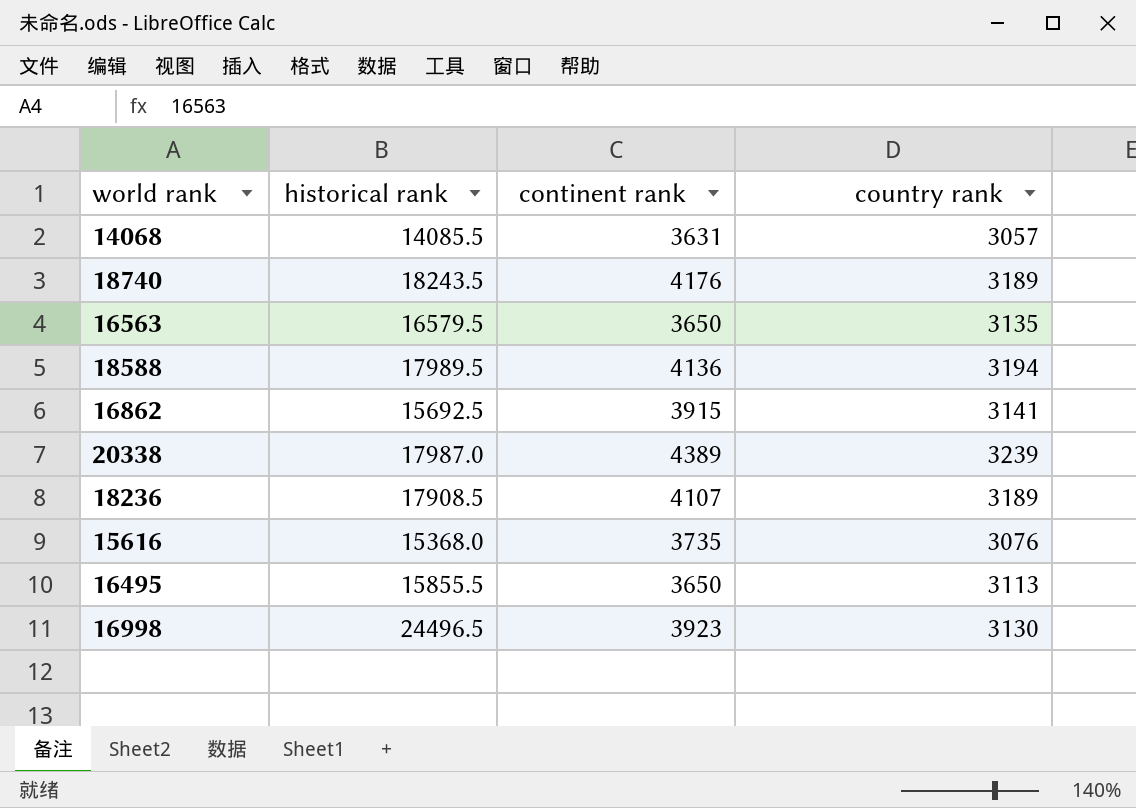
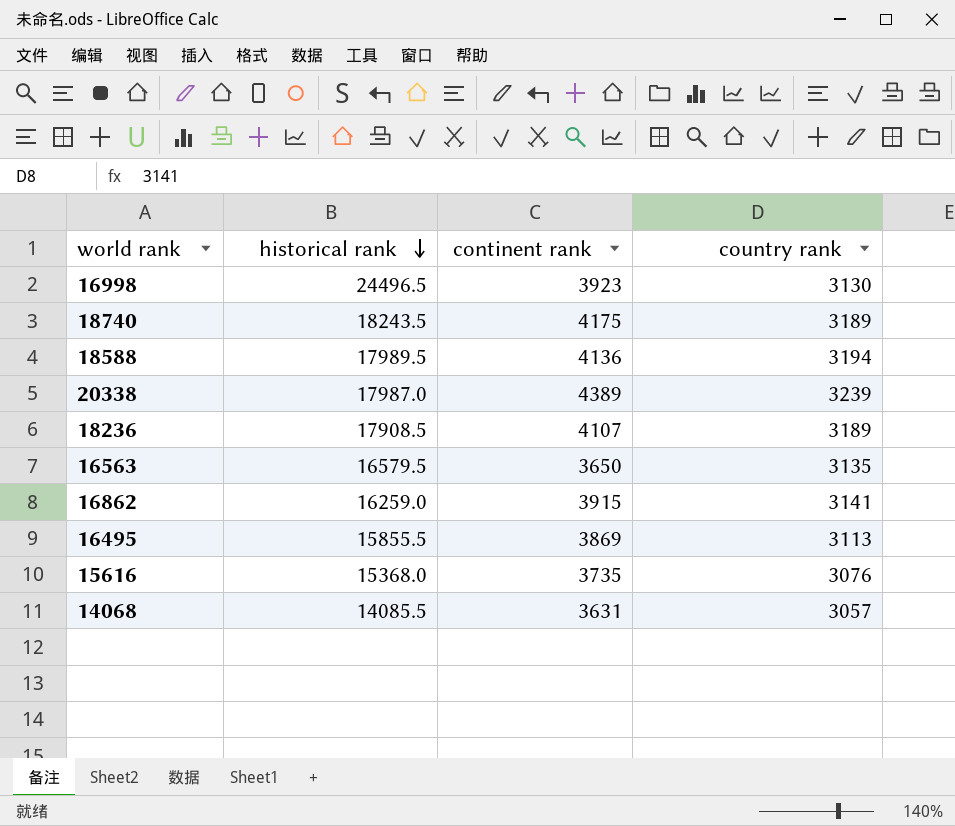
row order: none -> historical rank descending
18740 | continent rank: 4176 -> 4175
16862 | historical rank: 15692.5 -> 16259.0
16495 | continent rank: 3650 -> 3869

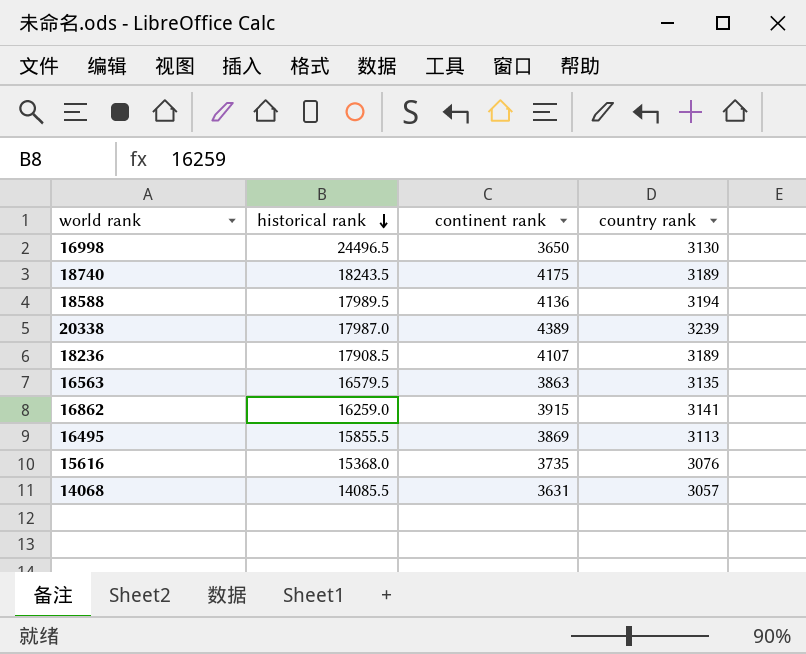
16998 | continent rank: 3923 -> 3650
16563 | continent rank: 3650 -> 3863

